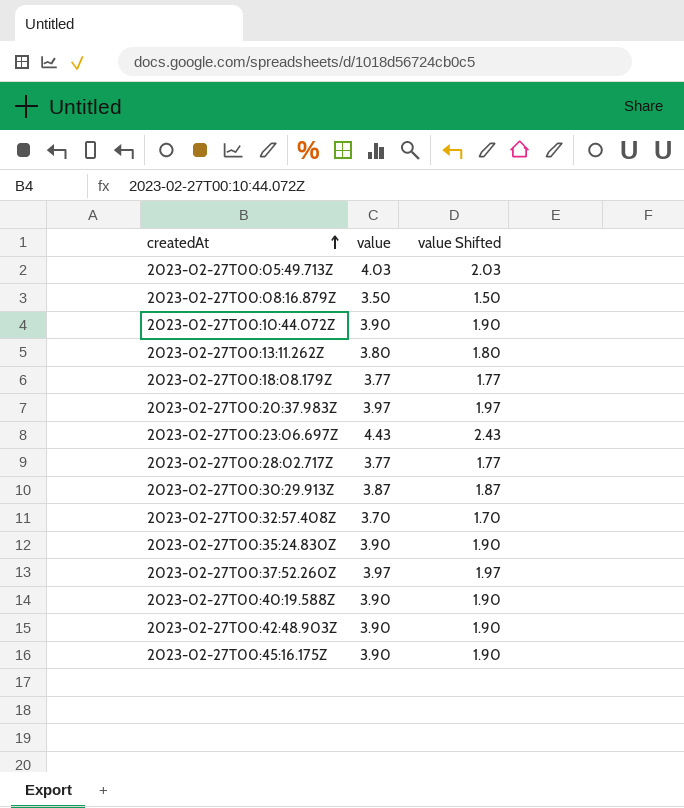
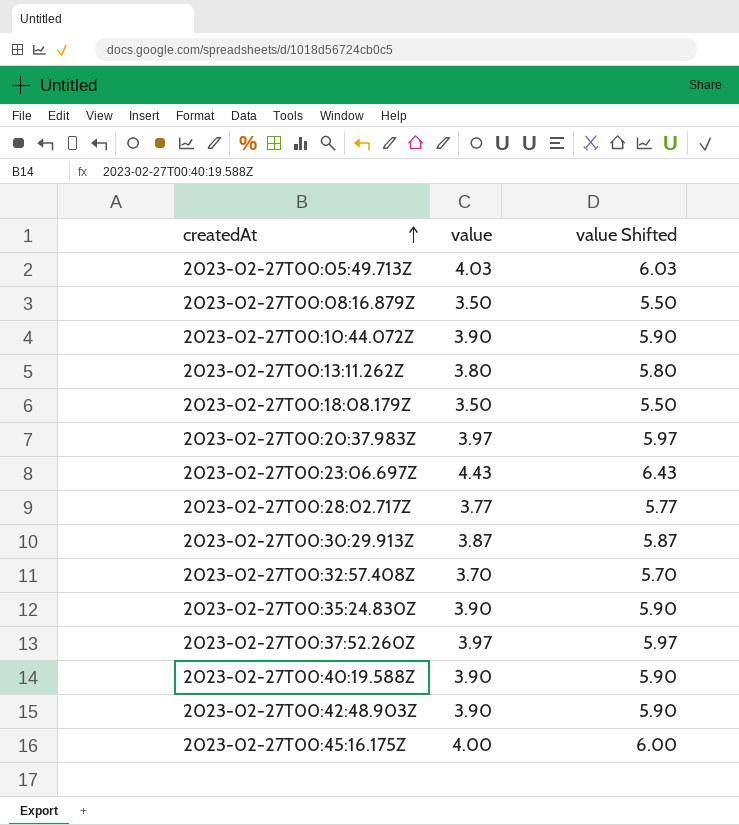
column value Shifted | formula: [value] - 2 -> [value] + 2
2023-02-27T00:18:08.179Z | value: 3.77 -> 3.50
2023-02-27T00:45:16.175Z | value: 3.90 -> 4.00

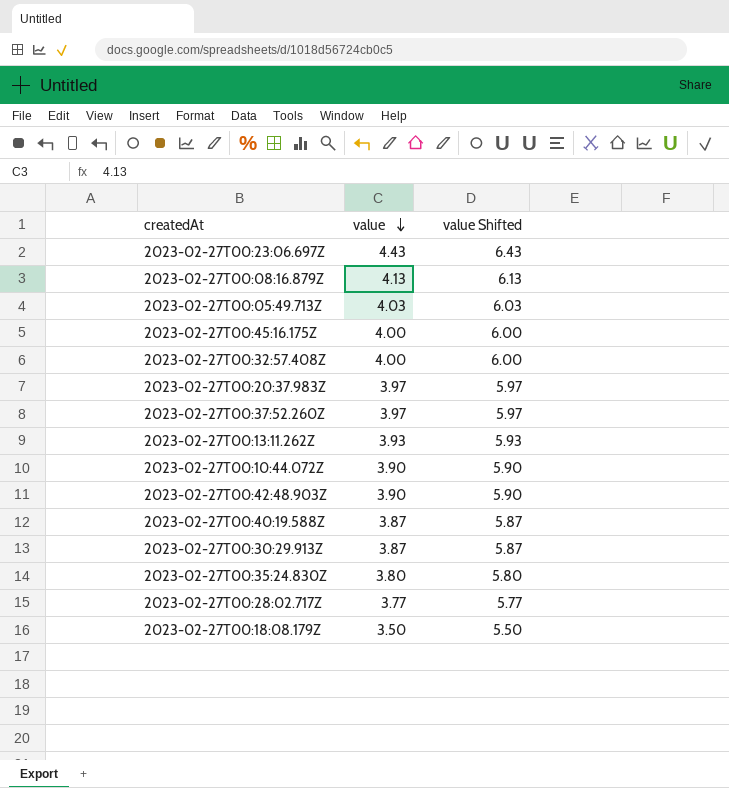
row order: createdAt ascending -> value descending
2023-02-27T00:08:16.879Z | value: 3.50 -> 4.13
2023-02-27T00:08:16.879Z | value Shifted: 5.50 -> 6.13
2023-02-27T00:32:57.408Z | value: 3.70 -> 4.00
2023-02-27T00:32:57.408Z | value Shifted: 5.70 -> 6.00
2023-02-27T00:13:11.262Z | value: 3.80 -> 3.93
2023-02-27T00:13:11.262Z | value Shifted: 5.80 -> 5.93
2023-02-27T00:40:19.588Z | value: 3.90 -> 3.87
2023-02-27T00:40:19.588Z | value Shifted: 5.90 -> 5.87
2023-02-27T00:35:24.830Z | value: 3.90 -> 3.80
2023-02-27T00:35:24.830Z | value Shifted: 5.90 -> 5.80

